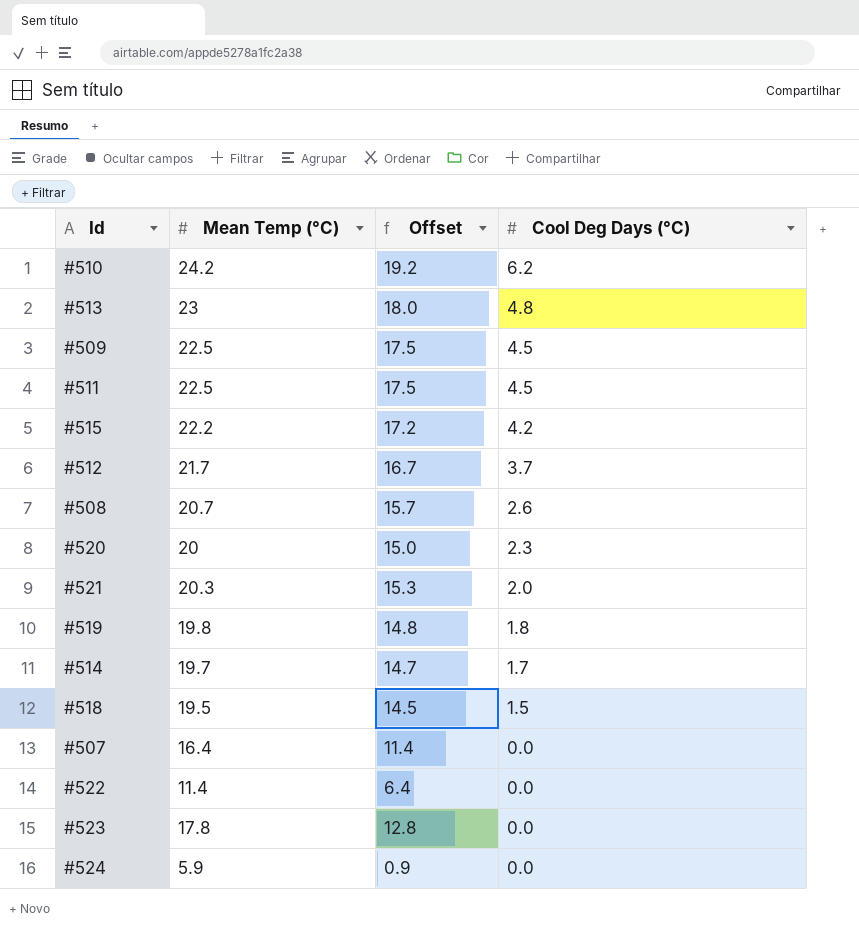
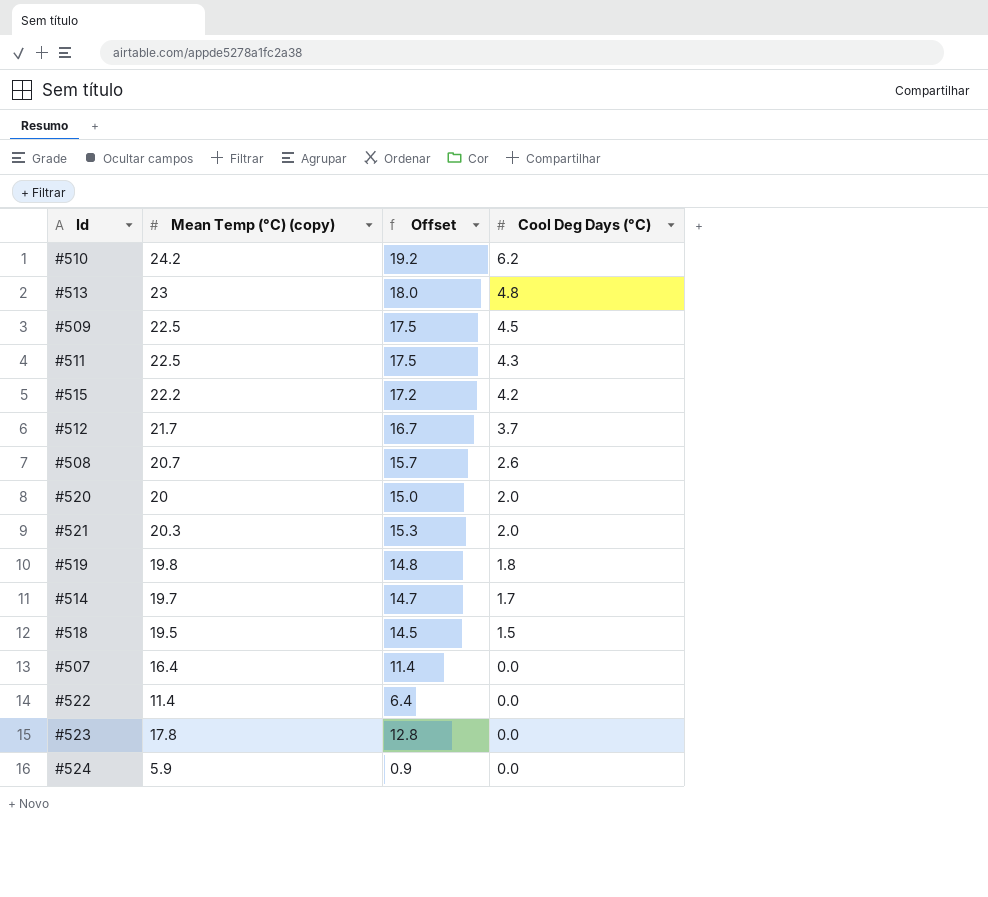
column name: Mean Temp (°C) -> Mean Temp (°C) (copy)
#511 | Cool Deg Days (°C): 4.5 -> 4.3
#520 | Cool Deg Days (°C): 2.3 -> 2.0

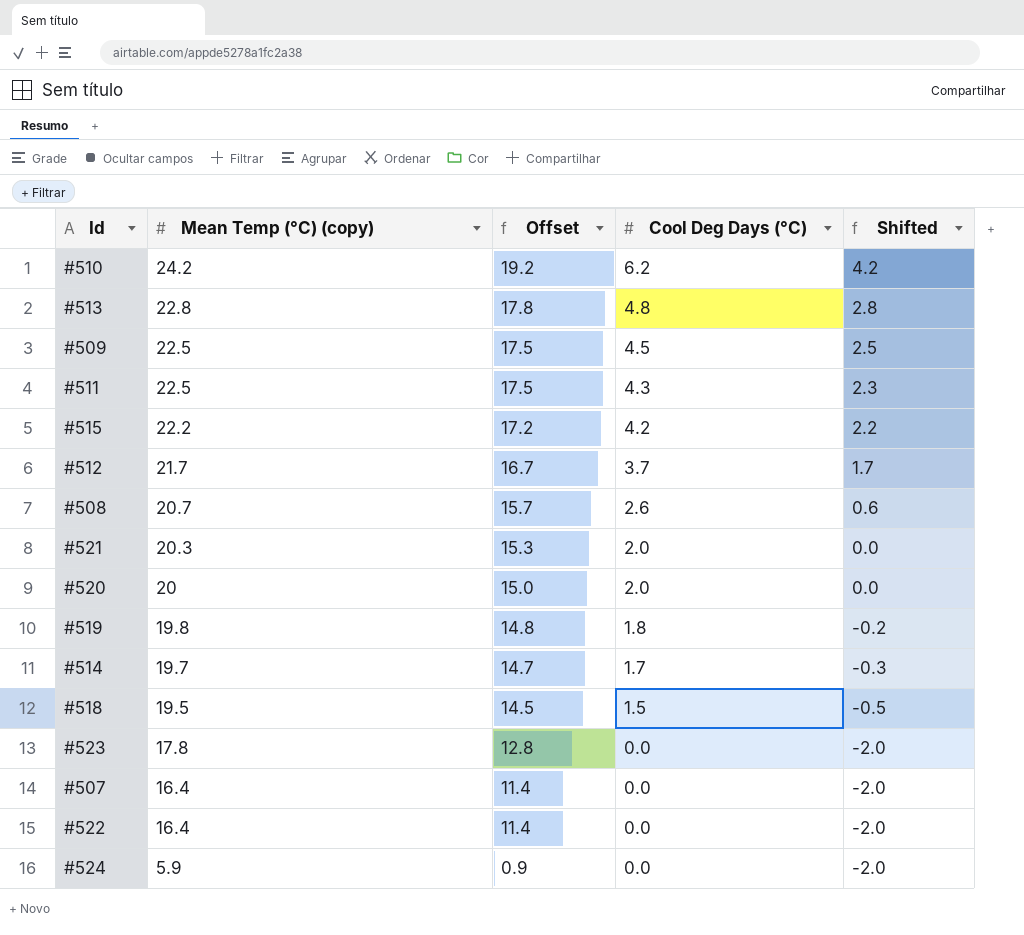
row order: Cool Deg Days (°C) descending -> Mean Temp (°C) (copy) descending
column Shifted | formula: none -> [Cool Deg Days (°C)] - 2
#513 | Mean Temp (°C) (copy): 23 -> 22.8
#513 | Offset: 18.0 -> 17.8
#522 | Mean Temp (°C) (copy): 11.4 -> 16.4
#522 | Offset: 6.4 -> 11.4

